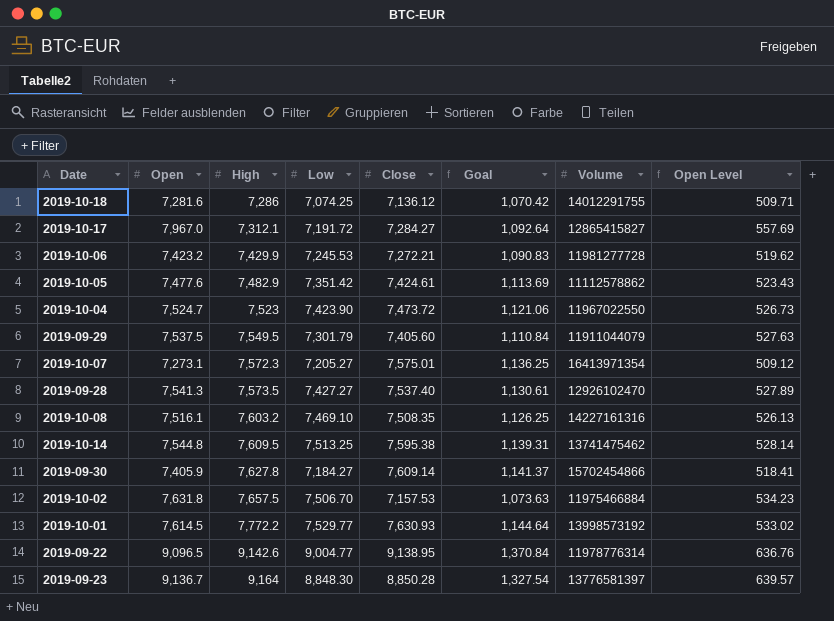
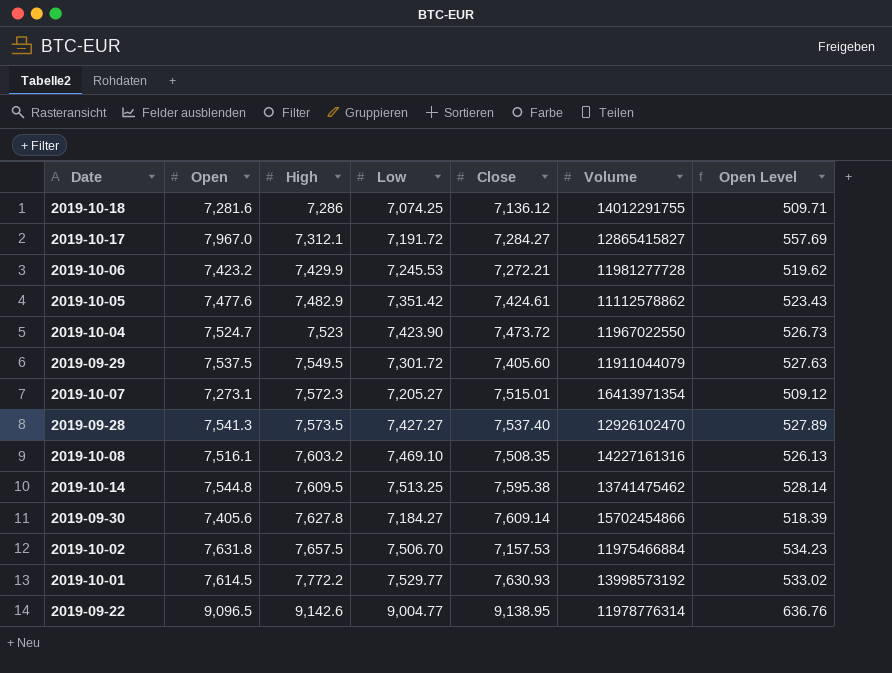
column Goal | formula: [Close] * 0.15 -> none
row 2019-09-23: 9,136.7 | 9,164 | 8,848.30 | 8,850.28 | 1,327.54 | 13776581397 | 639.57 -> none
2019-09-29 | Low: 7,301.79 -> 7,301.72
2019-10-07 | Close: 7,575.01 -> 7,515.01
2019-09-30 | Open: 7,405.9 -> 7,405.6
2019-09-30 | Open Level: 518.41 -> 518.39

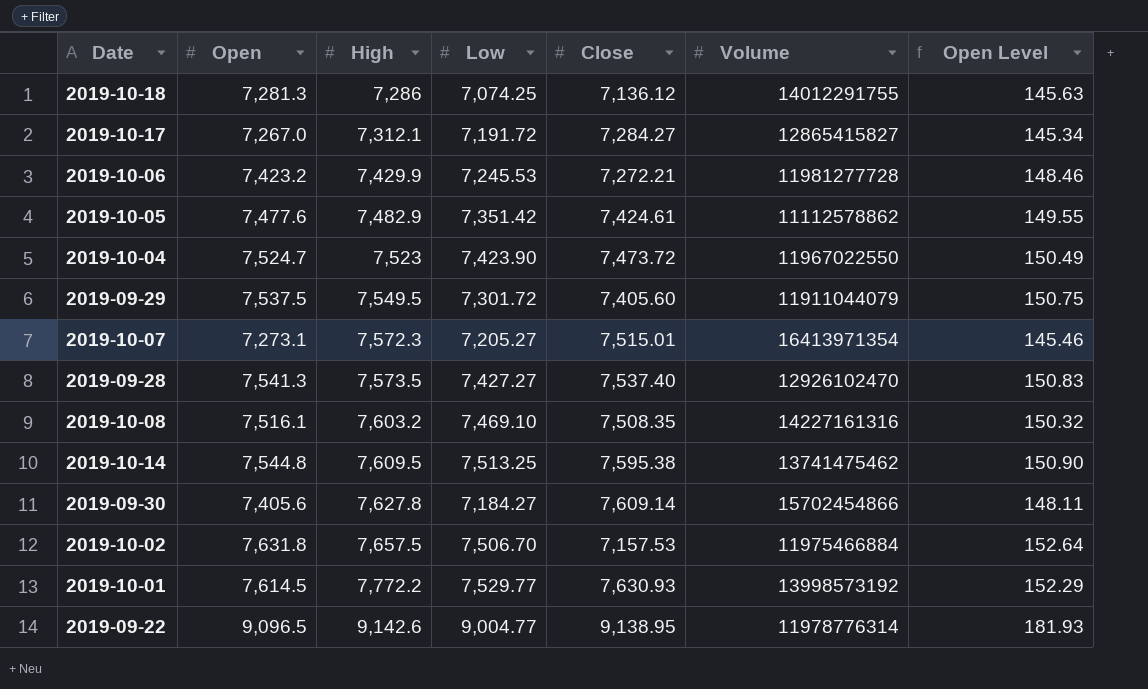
column Open Level | formula: [Open] * 0.07 -> [Open] * 0.02
2019-10-18 | Open: 7,281.6 -> 7,281.3
2019-10-17 | Open: 7,967.0 -> 7,267.0

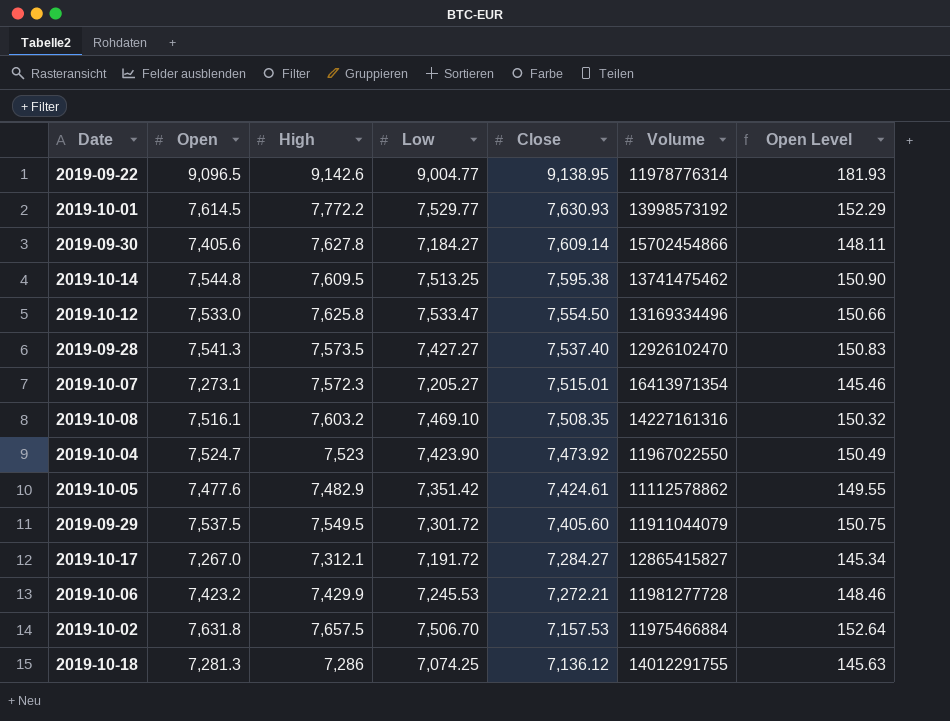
row order: High ascending -> Close descending
row 2019-10-12: none -> 7,533.0 | 7,625.8 | 7,533.47 | 7,554.50 | 13169334496 | 150.66
2019-10-04 | Close: 7,473.72 -> 7,473.92

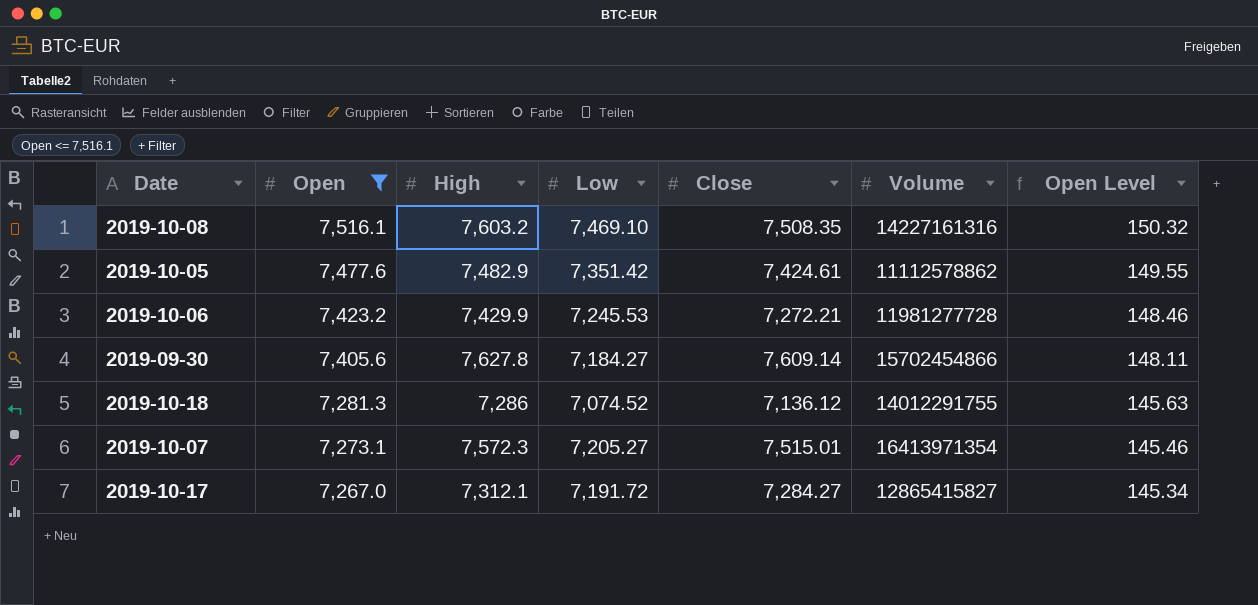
filter: none -> Open <= 7,516.1
row order: Close descending -> Open descending
2019-10-18 | Low: 7,074.25 -> 7,074.52

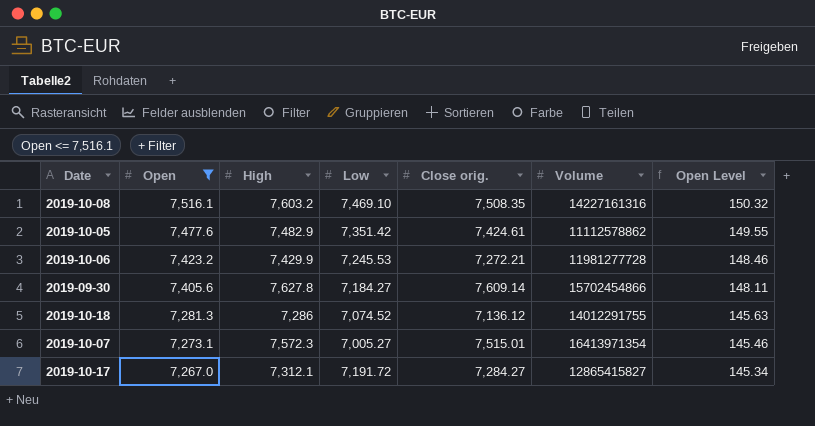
column name: Close -> Close orig.
2019-10-07 | Low: 7,205.27 -> 7,005.27

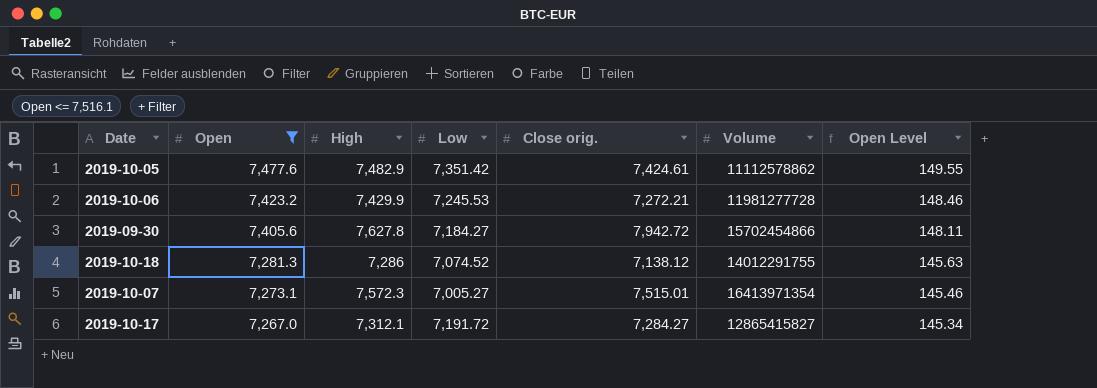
row 2019-10-08: 7,516.1 | 7,603.2 | 7,469.10 | 7,508.35 | 14227161316 | 150.32 -> none
2019-09-30 | Close orig.: 7,609.14 -> 7,942.72
2019-10-18 | Close orig.: 7,136.12 -> 7,138.12

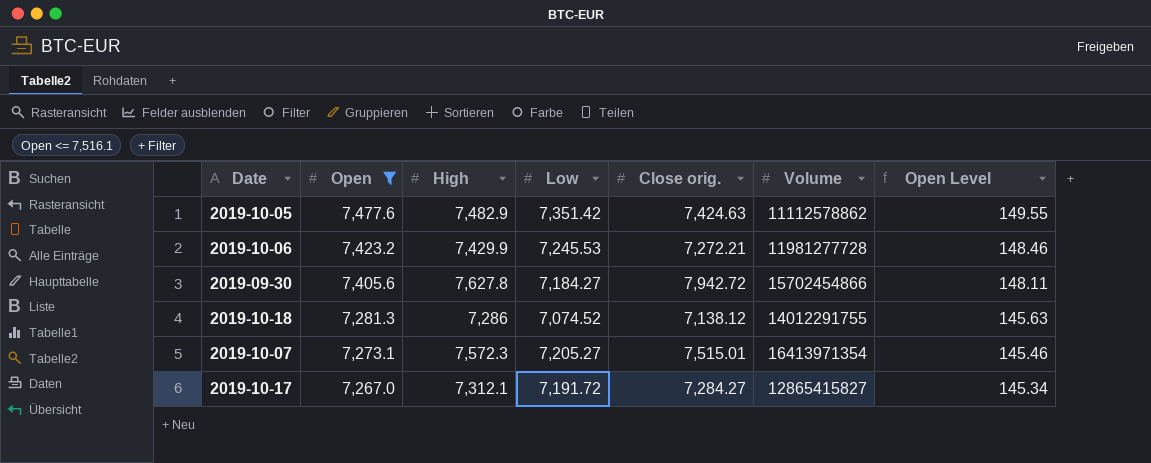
2019-10-05 | Close orig.: 7,424.61 -> 7,424.63
2019-10-07 | Low: 7,005.27 -> 7,205.27

